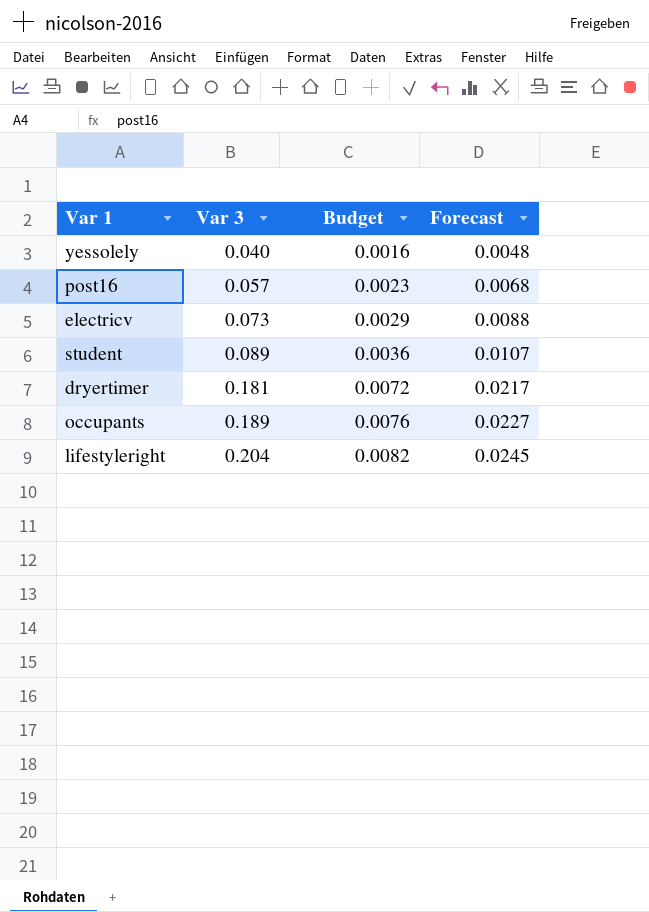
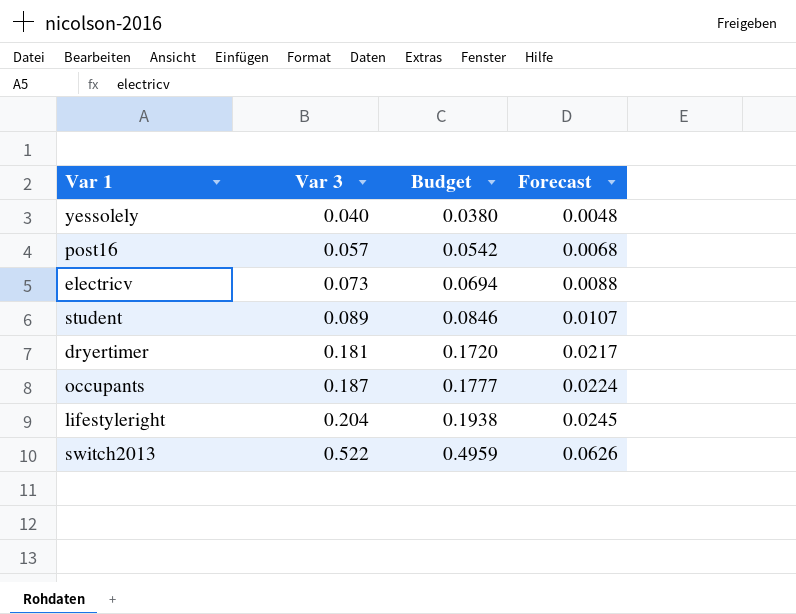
column Budget | formula: [Var 3] * 0.04 -> [Var 3] * 0.95
occupants | Var 3: 0.189 -> 0.187
occupants | Forecast: 0.0227 -> 0.0224
row switch2013: none -> 0.522 | 0.4959 | 0.0626

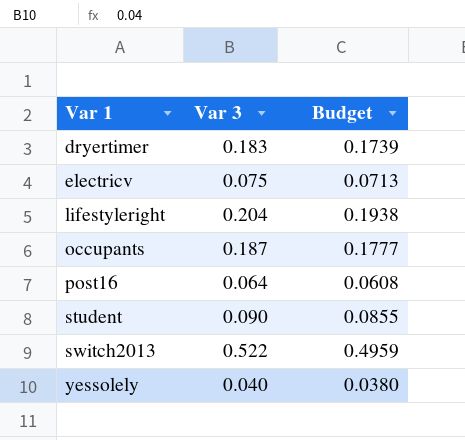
row order: Var 3 ascending -> Var 1 ascending
column Forecast | formula: [Var 3] * 0.12 -> none
dryertimer | Var 3: 0.181 -> 0.183
dryertimer | Budget: 0.1720 -> 0.1739
electricv | Var 3: 0.073 -> 0.075
electricv | Budget: 0.0694 -> 0.0713
post16 | Var 3: 0.057 -> 0.064
post16 | Budget: 0.0542 -> 0.0608
student | Var 3: 0.089 -> 0.090
student | Budget: 0.0846 -> 0.0855

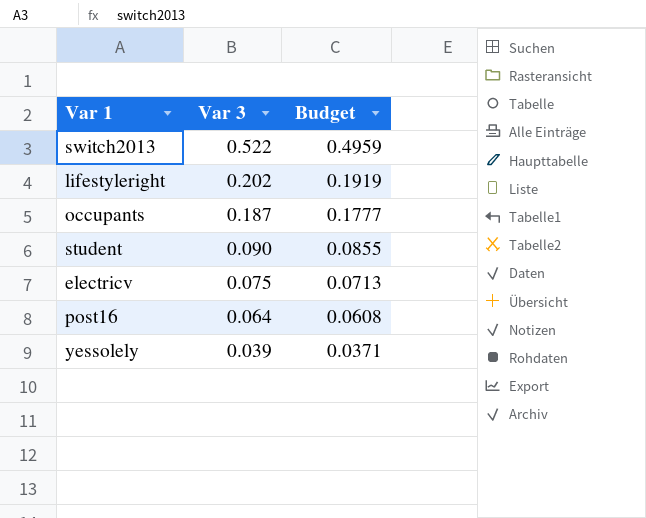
row order: Var 1 ascending -> Var 3 descending
row dryertimer: 0.183 | 0.1739 -> none
lifestyleright | Var 3: 0.204 -> 0.202
lifestyleright | Budget: 0.1938 -> 0.1919
yessolely | Var 3: 0.040 -> 0.039
yessolely | Budget: 0.0380 -> 0.0371

